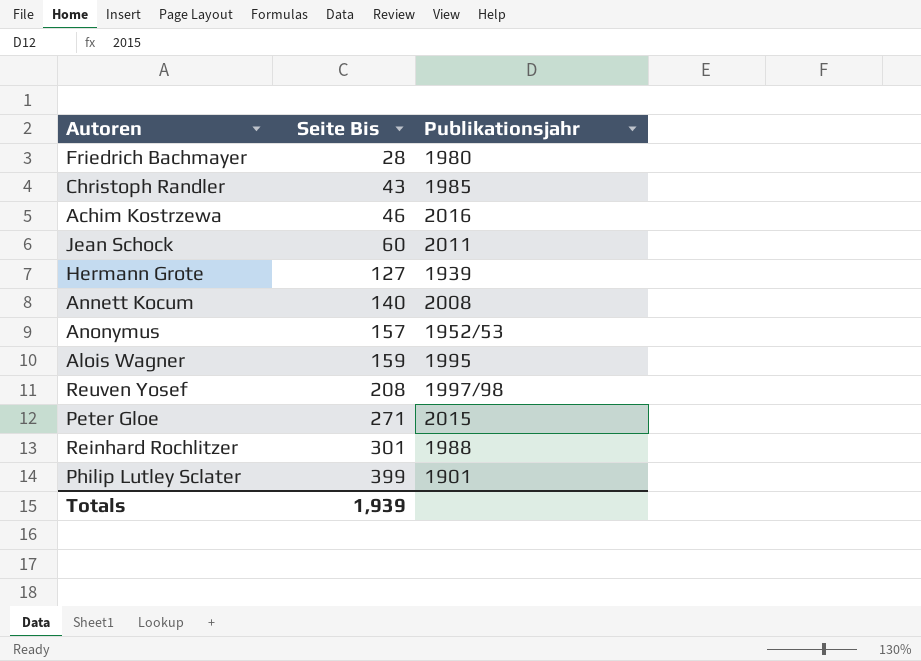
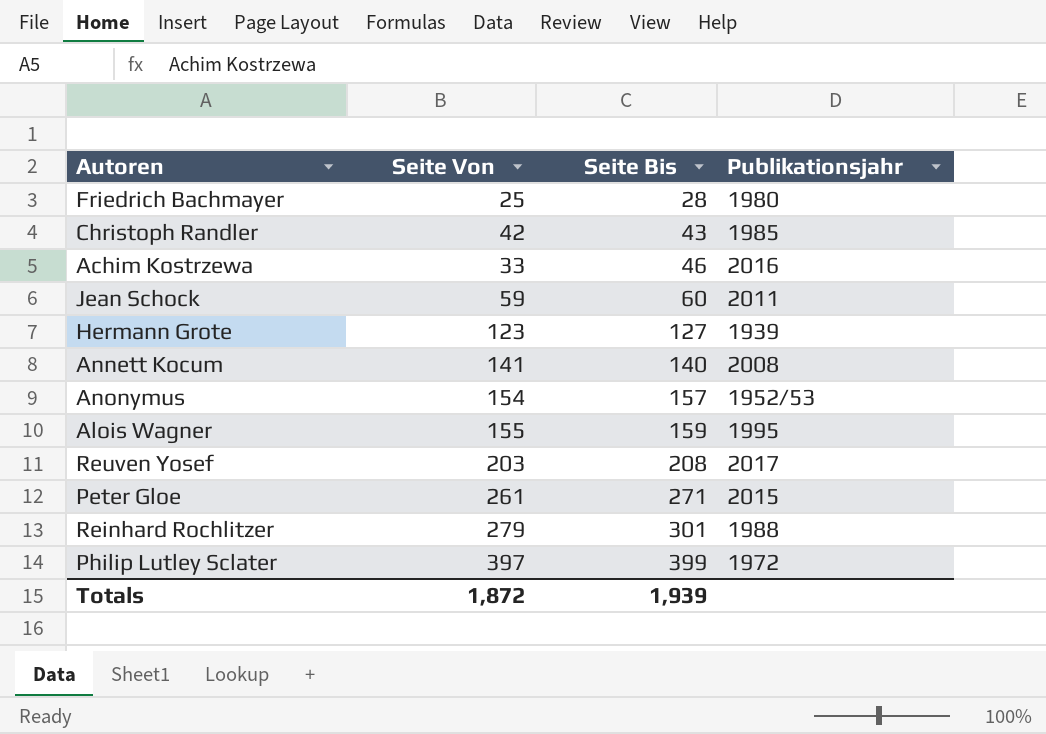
column Seite Von | position: none -> 2
Reuven Yosef | Publikationsjahr: 1997/98 -> 2017
Philip Lutley Sclater | Publikationsjahr: 1901 -> 1972

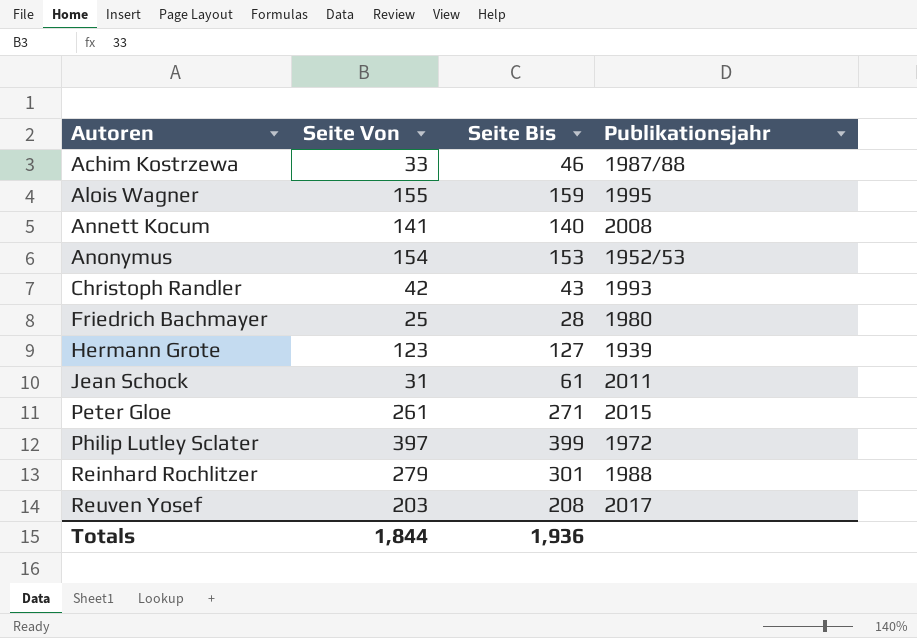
row order: Seite Bis ascending -> Autoren ascending
Achim Kostrzewa | Publikationsjahr: 2016 -> 1987/88
Anonymus | Seite Bis: 157 -> 153
Christoph Randler | Publikationsjahr: 1985 -> 1993
Jean Schock | Seite Von: 59 -> 31
Jean Schock | Seite Bis: 60 -> 61
Totals | Seite Von: 1,872 -> 1,844
Totals | Seite Bis: 1,939 -> 1,936

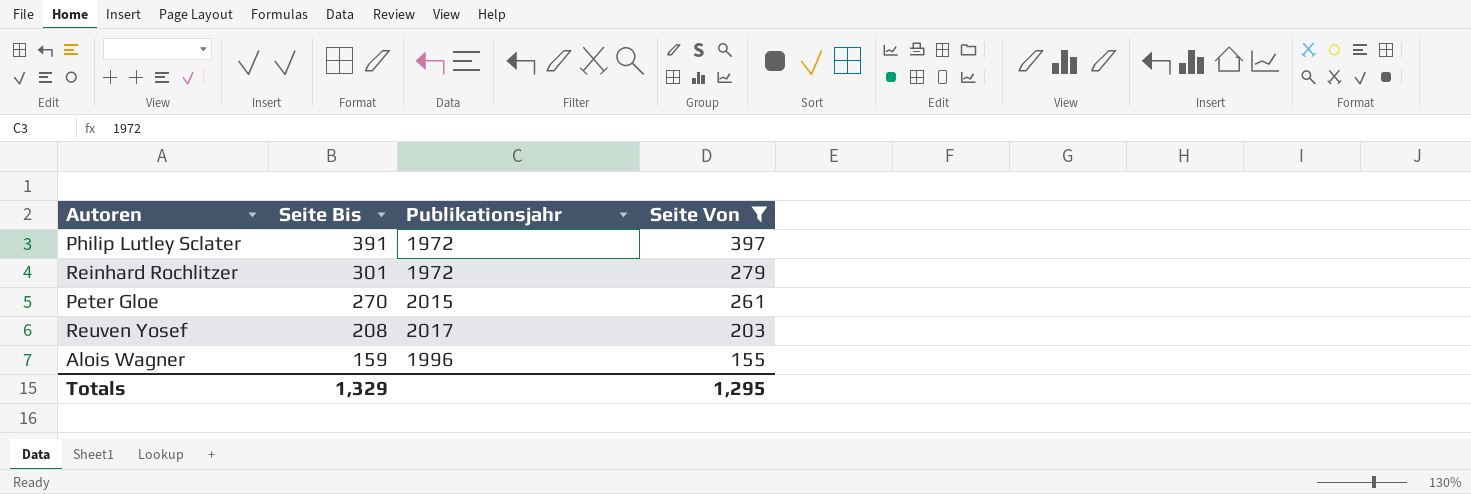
filter: none -> Seite Von >= 155
row order: Autoren ascending -> Seite Bis descending
column Seite Von | position: 2 -> 4
Philip Lutley Sclater | Seite Bis: 399 -> 391
Reinhard Rochlitzer | Publikationsjahr: 1988 -> 1972
Peter Gloe | Seite Bis: 271 -> 270
Alois Wagner | Publikationsjahr: 1995 -> 1996
Totals | Seite Bis: 1,936 -> 1,329
Totals | Seite Von: 1,844 -> 1,295

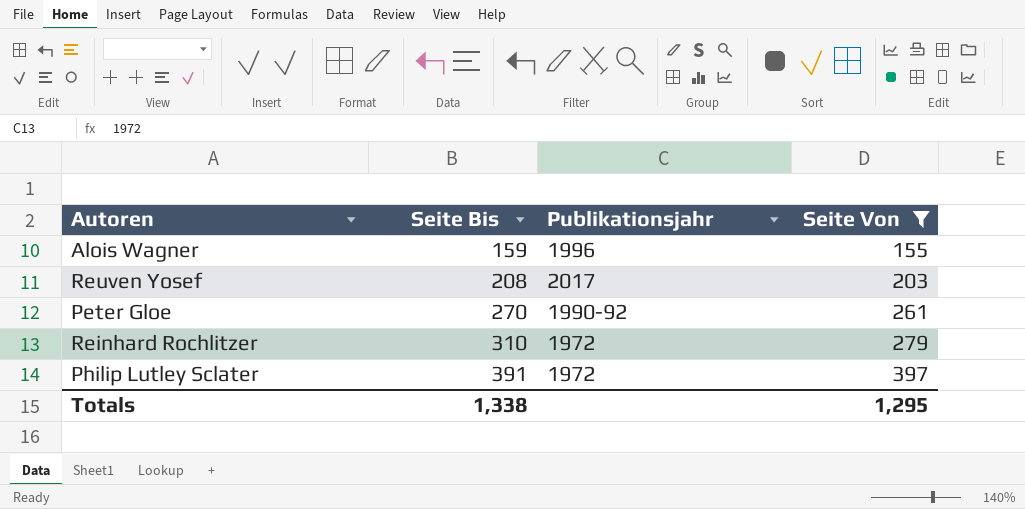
row order: Seite Bis descending -> Seite Bis ascending
Peter Gloe | Publikationsjahr: 2015 -> 1990-92
Reinhard Rochlitzer | Seite Bis: 301 -> 310
Totals | Seite Bis: 1,329 -> 1,338

